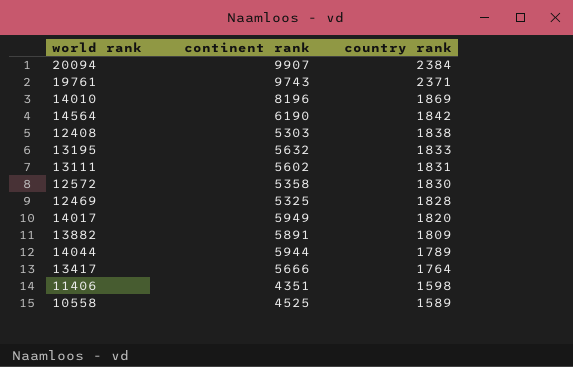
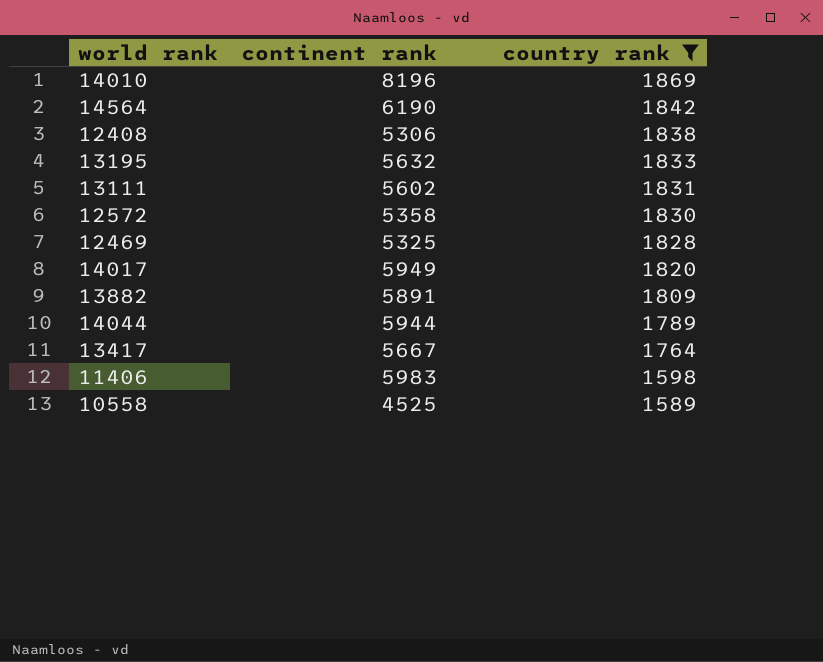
filter: none -> country rank <= 1869
12408 | continent rank: 5303 -> 5306
13417 | continent rank: 5666 -> 5667
11406 | continent rank: 4351 -> 5983

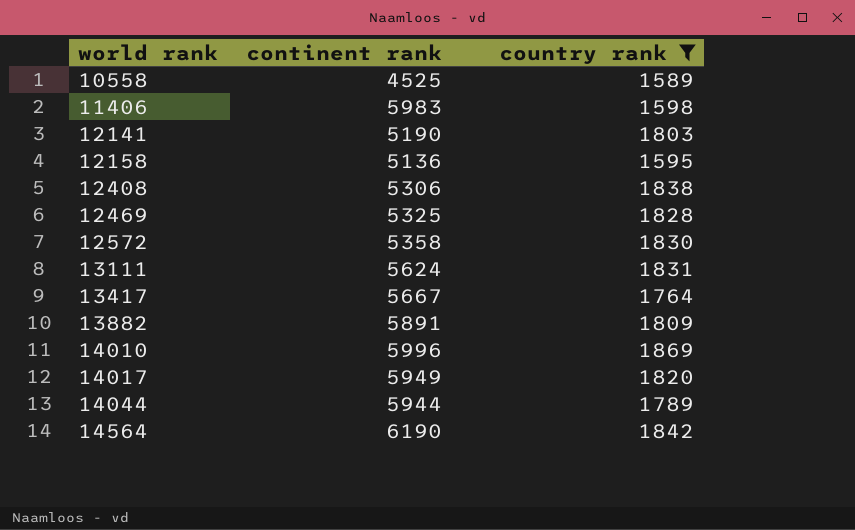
row order: country rank descending -> world rank ascending
row 13195: 5632 | 1833 -> none
row 12141: none -> 5190 | 1803
row 12158: none -> 5136 | 1595
13111 | continent rank: 5602 -> 5624
14010 | continent rank: 8196 -> 5996

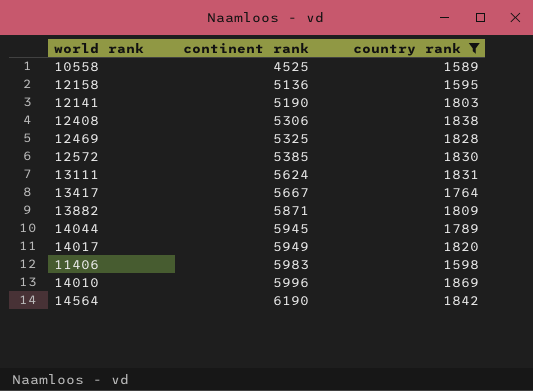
row order: world rank ascending -> continent rank ascending
12572 | continent rank: 5358 -> 5385
13882 | continent rank: 5891 -> 5871
14044 | continent rank: 5944 -> 5945

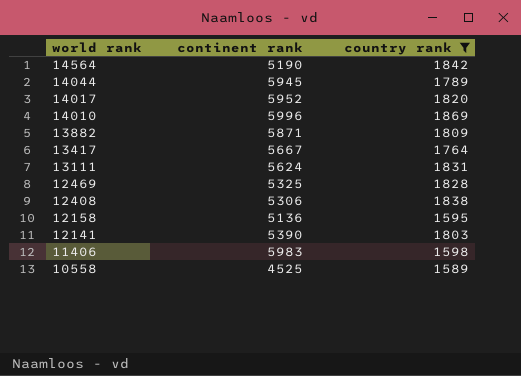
row order: continent rank ascending -> world rank descending
row 12572: 5385 | 1830 -> none
14564 | continent rank: 6190 -> 5190
14017 | continent rank: 5949 -> 5952
12141 | continent rank: 5190 -> 5390

